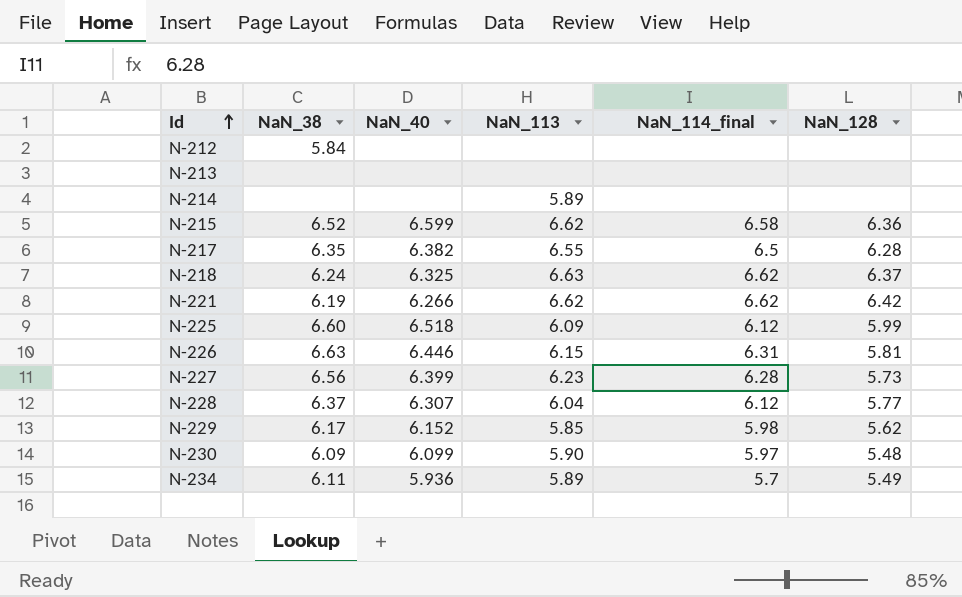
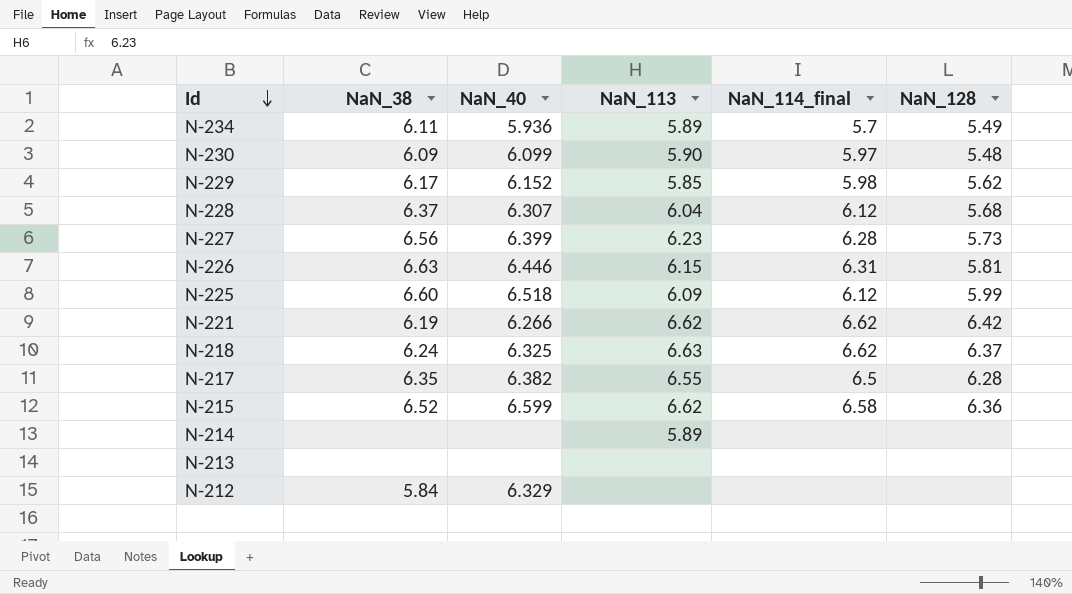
row order: Id ascending -> Id descending
N-228 | NaN_128: 5.77 -> 5.68
N-212 | NaN_40: none -> 6.329

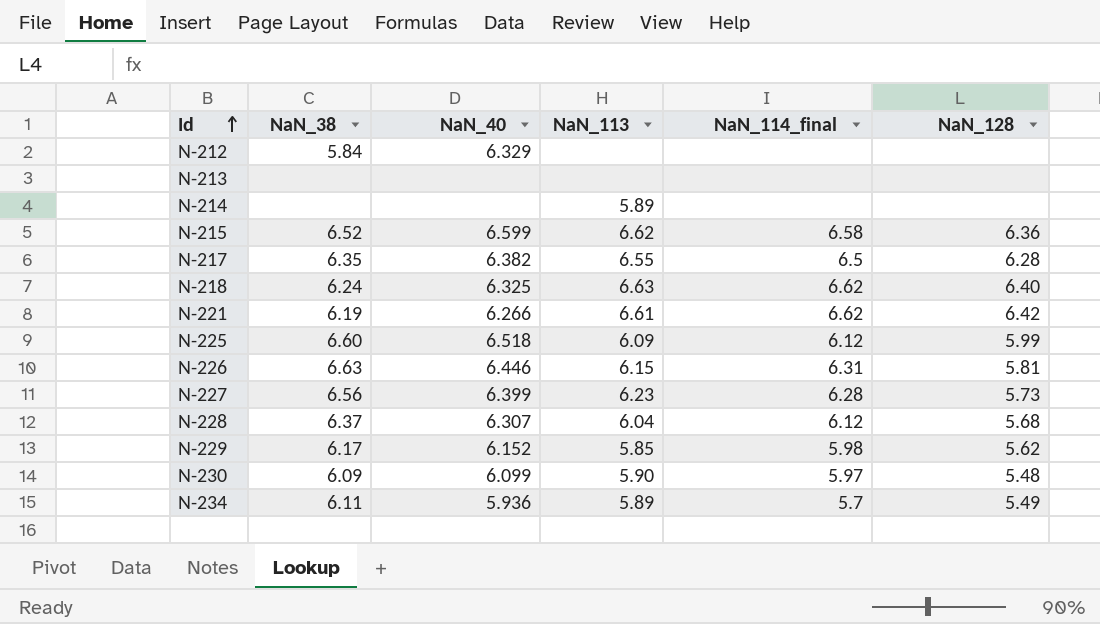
row order: Id descending -> Id ascending
N-218 | NaN_128: 6.37 -> 6.40
N-221 | NaN_113: 6.62 -> 6.61

